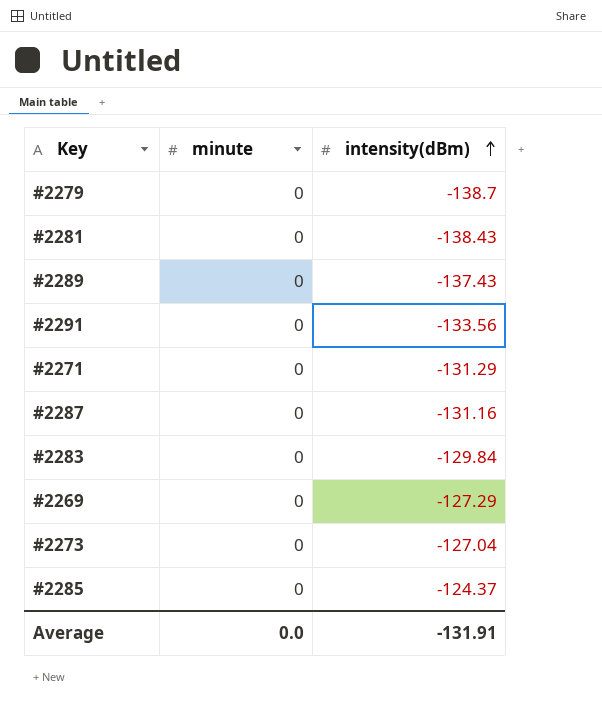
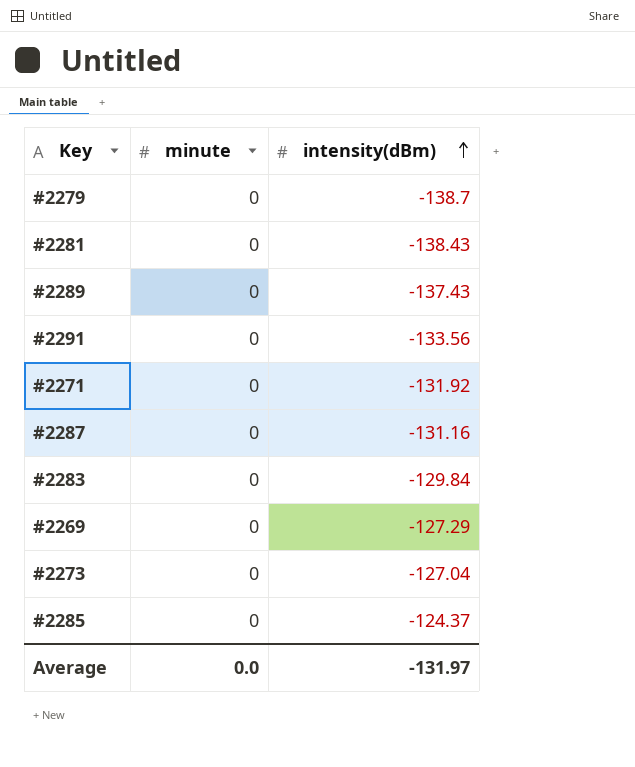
#2271 | intensity(dBm): -131.29 -> -131.92
Average | intensity(dBm): -131.91 -> -131.97

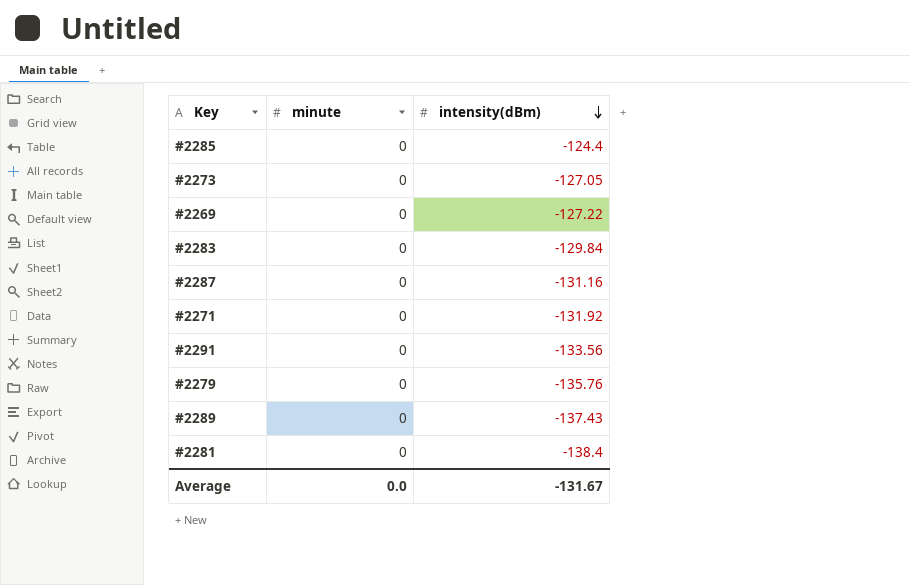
row order: intensity(dBm) ascending -> intensity(dBm) descending
#2285 | intensity(dBm): -124.37 -> -124.4
#2273 | intensity(dBm): -127.04 -> -127.05
#2269 | intensity(dBm): -127.29 -> -127.22
#2279 | intensity(dBm): -138.7 -> -135.76
#2281 | intensity(dBm): -138.43 -> -138.4
Average | intensity(dBm): -131.97 -> -131.67

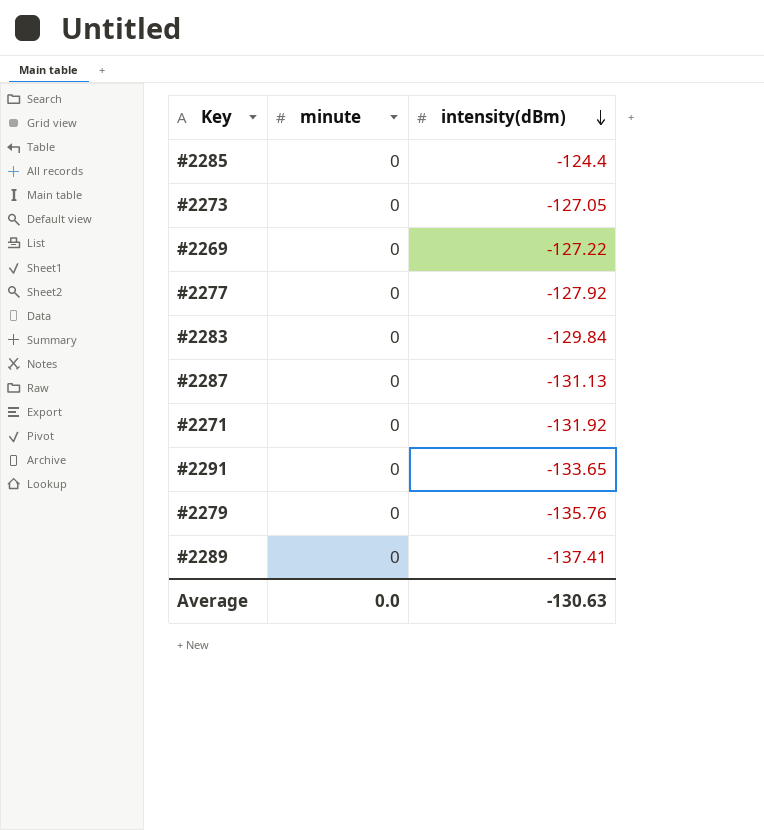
row #2281: 0 | -138.4 -> none
row #2277: none -> 0 | -127.92
#2287 | intensity(dBm): -131.16 -> -131.13
#2291 | intensity(dBm): -133.56 -> -133.65
#2289 | intensity(dBm): -137.43 -> -137.41
Average | intensity(dBm): -131.67 -> -130.63

